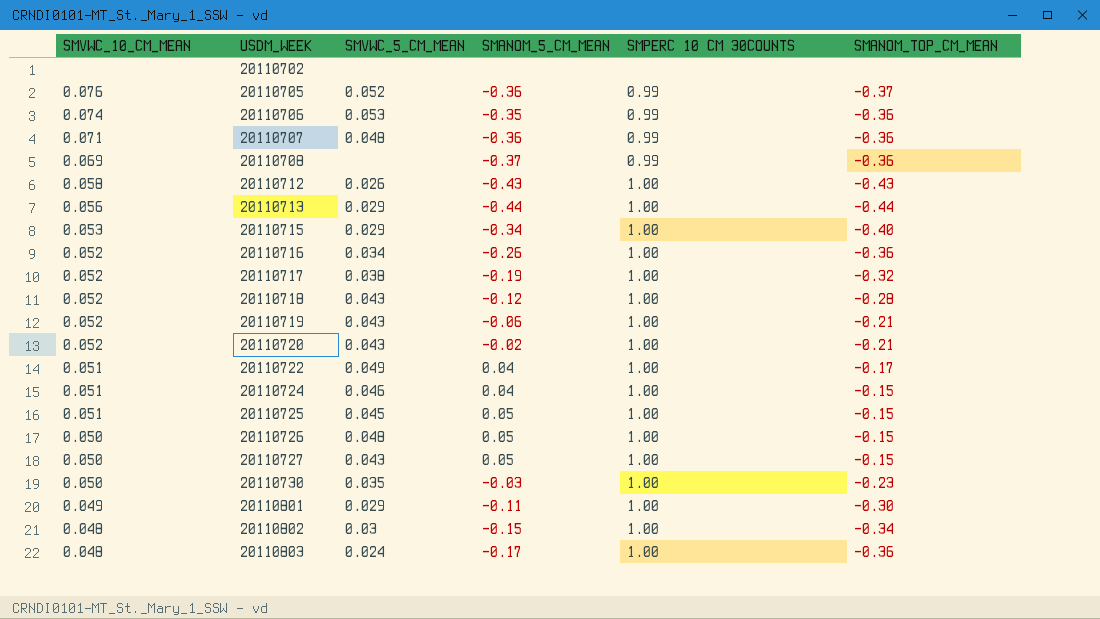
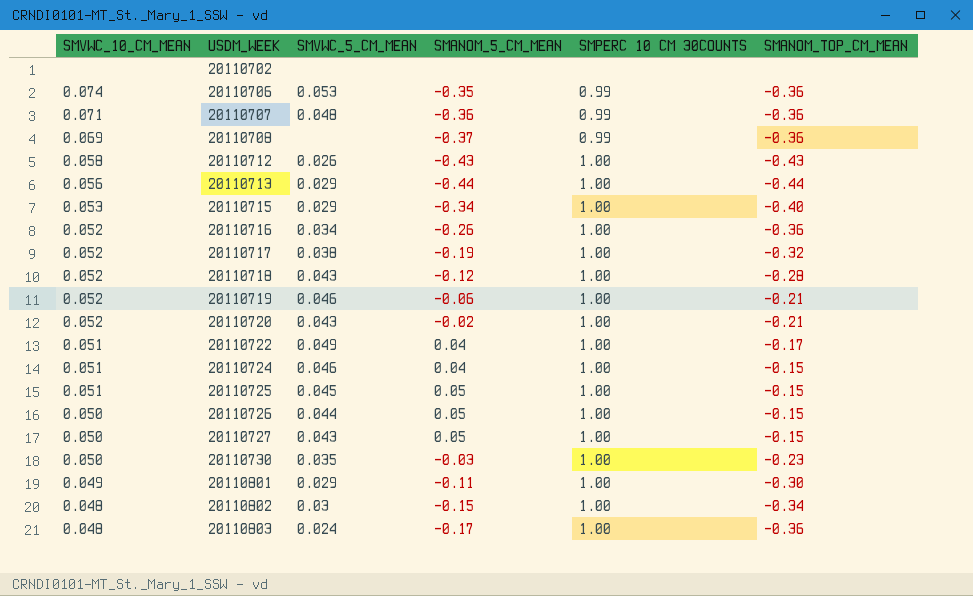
row 20110705: 0.076 | 0.052 | -0.36 | 0.99 | -0.37 -> none
20110719 | SMVWC_5_CM_MEAN: 0.043 -> 0.046
20110726 | SMVWC_5_CM_MEAN: 0.048 -> 0.044

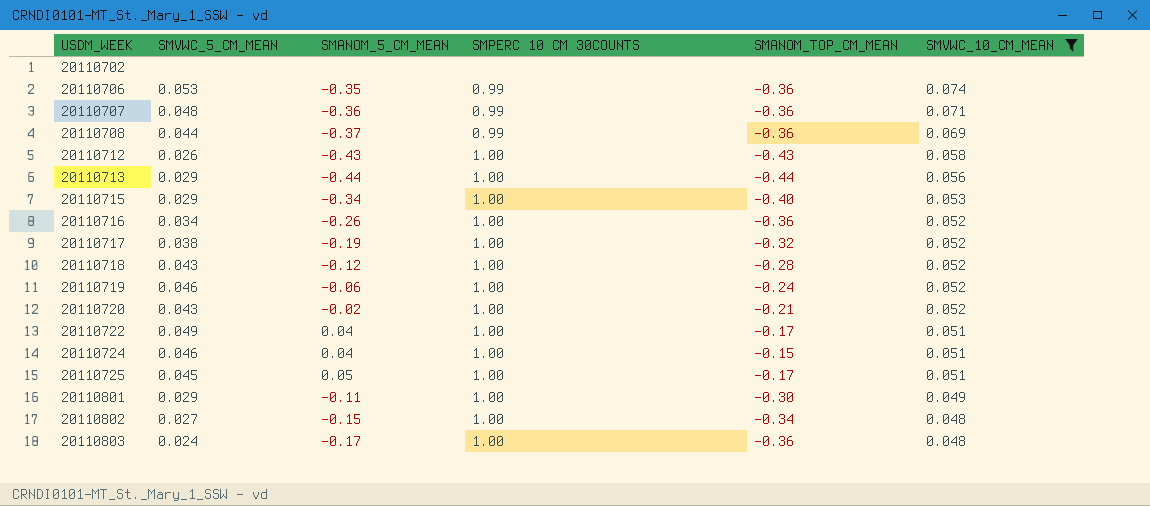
filter: none -> SMVWC_10_CM_MEAN != 0.050
column SMVWC_10_CM_MEAN | position: 1 -> 6
20110708 | SMVWC_5_CM_MEAN: none -> 0.044
20110719 | SMANOM_TOP_CM_MEAN: -0.21 -> -0.24
20110725 | SMANOM_TOP_CM_MEAN: -0.15 -> -0.17
20110802 | SMVWC_5_CM_MEAN: 0.03 -> 0.027

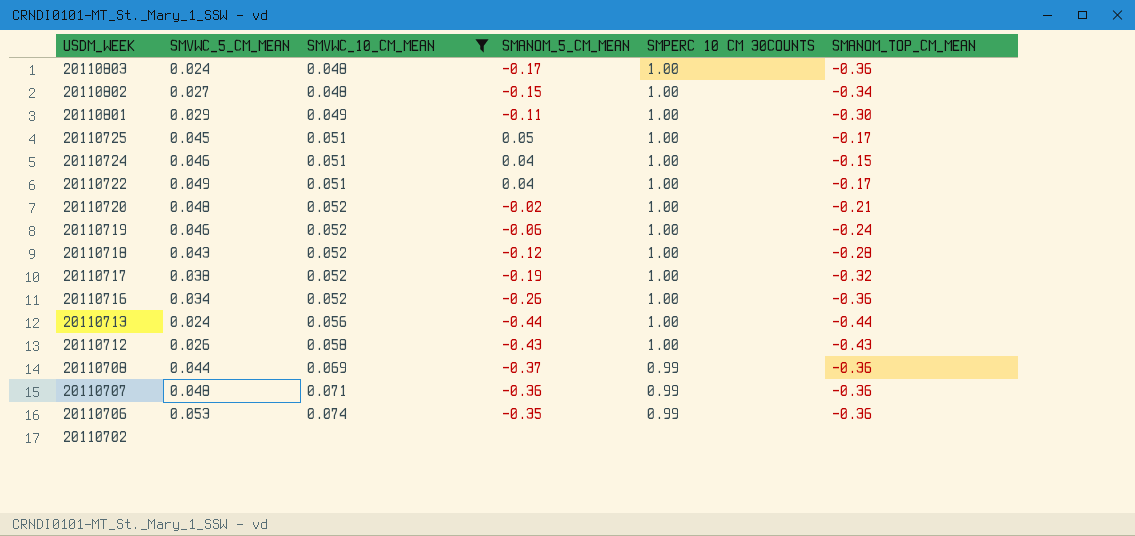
row order: USDM_WEEK ascending -> USDM_WEEK descending
column SMVWC_10_CM_MEAN | position: 6 -> 3
row 20110715: 0.029 | -0.34 | 1.00 | -0.40 | 0.053 -> none
20110720 | SMVWC_5_CM_MEAN: 0.043 -> 0.048
20110713 | SMVWC_5_CM_MEAN: 0.029 -> 0.024

